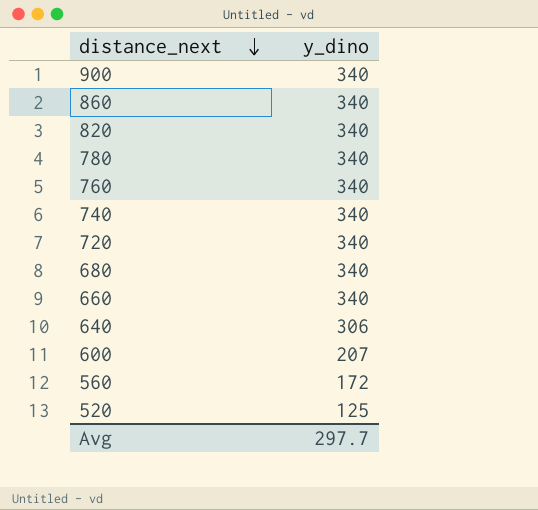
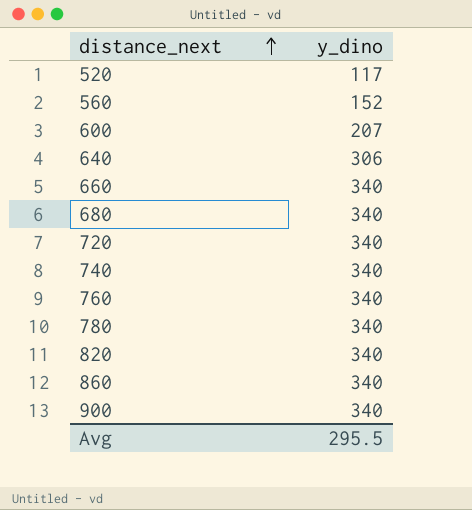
row order: distance_next descending -> distance_next ascending
520 | y_dino: 125 -> 117
560 | y_dino: 172 -> 152
Avg | y_dino: 297.7 -> 295.5

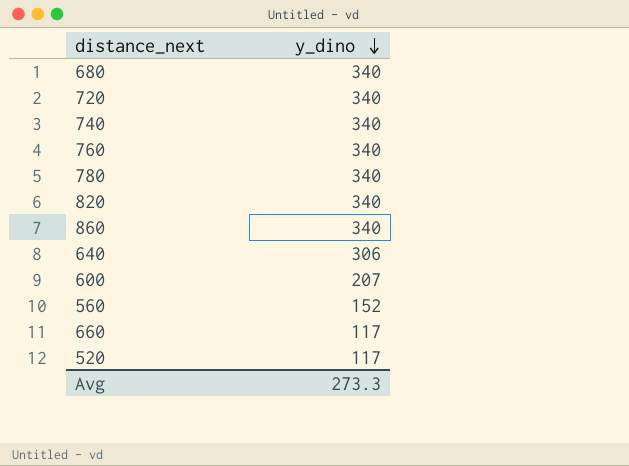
row order: distance_next ascending -> y_dino descending
row 900: 340 -> none
660 | y_dino: 340 -> 117
Avg | y_dino: 295.5 -> 273.3

